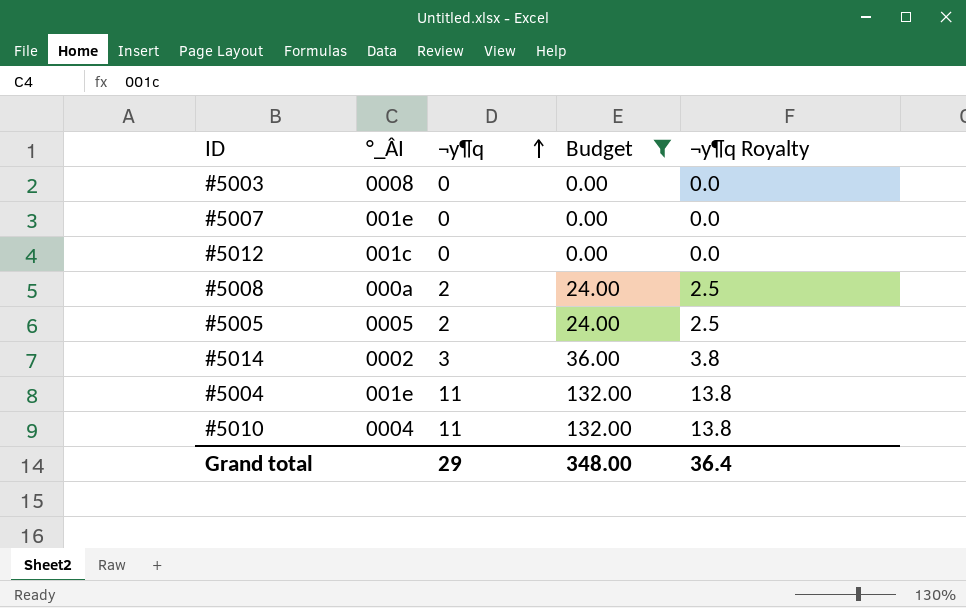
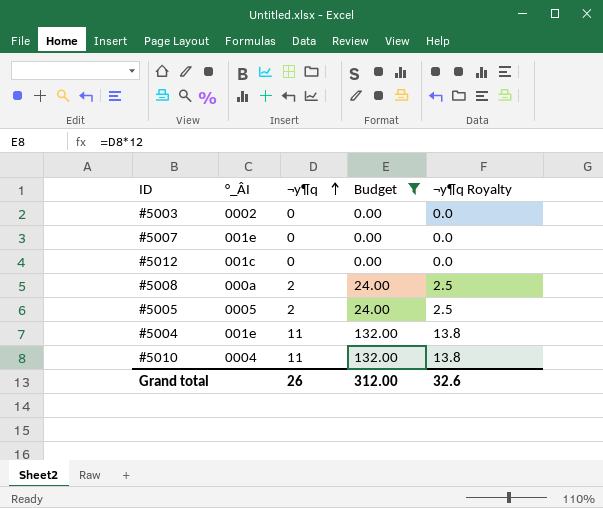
row #5014: 0002 | 3 | 36.00 | 3.8 -> none
#5003 | °_ÂI: 0008 -> 0002
Grand total | ¬y¶q: 29 -> 26
Grand total | Budget: 348.00 -> 312.00
Grand total | ¬y¶q Royalty: 36.4 -> 32.6

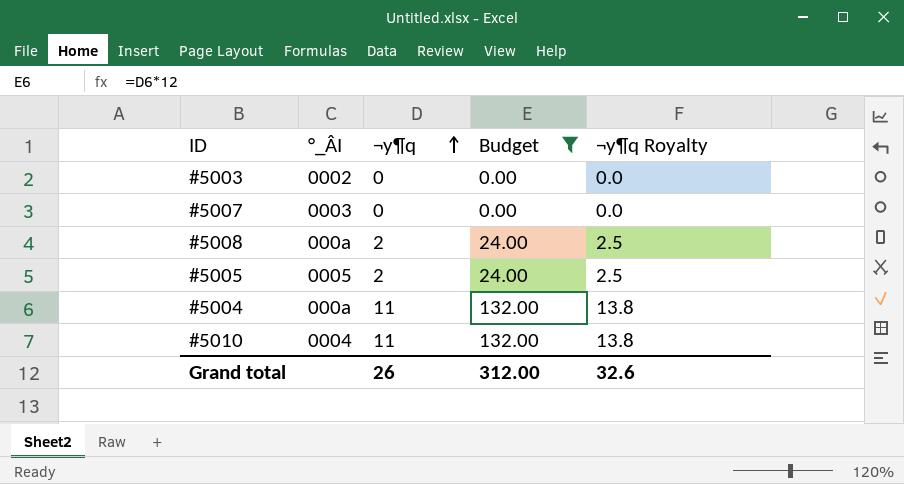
row #5012: 001c | 0 | 0.00 | 0.0 -> none
#5007 | °_ÂI: 001e -> 0003
#5004 | °_ÂI: 001e -> 000a

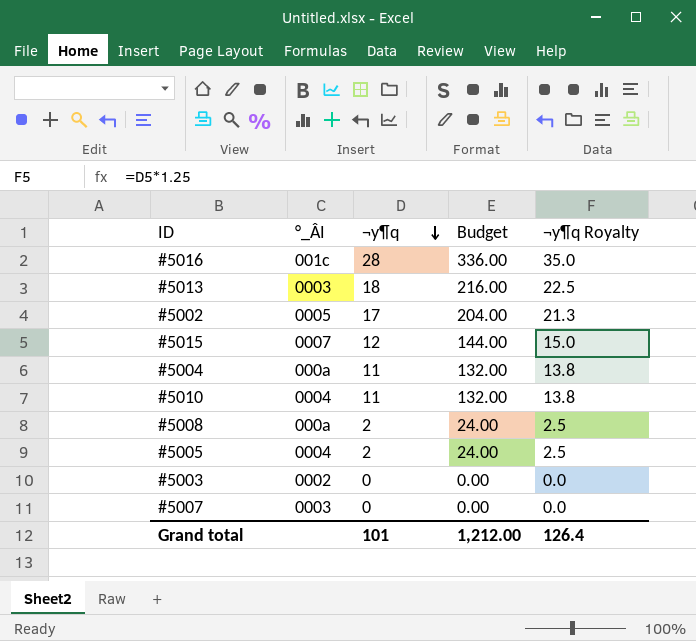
filter: Budget <= 132.00 -> none
row order: ¬y¶q ascending -> ¬y¶q descending
#5005 | °_ÂI: 0005 -> 0004
Grand total | ¬y¶q: 26 -> 101
Grand total | Budget: 312.00 -> 1,212.00
Grand total | ¬y¶q Royalty: 32.6 -> 126.4

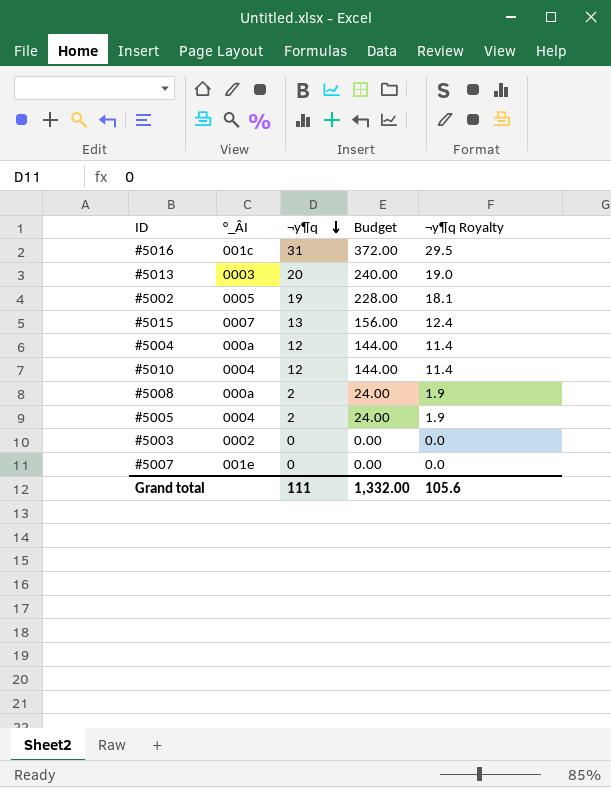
column ¬y¶q Royalty | formula: [¬y¶q] * 1.25 -> [¬y¶q] * 0.95
#5016 | ¬y¶q: 28 -> 31
#5016 | Budget: 336.00 -> 372.00
#5013 | ¬y¶q: 18 -> 20
#5013 | Budget: 216.00 -> 240.00
#5002 | ¬y¶q: 17 -> 19
#5002 | Budget: 204.00 -> 228.00
#5015 | ¬y¶q: 12 -> 13
#5015 | Budget: 144.00 -> 156.00
#5004 | ¬y¶q: 11 -> 12
#5004 | Budget: 132.00 -> 144.00
#5010 | ¬y¶q: 11 -> 12
#5010 | Budget: 132.00 -> 144.00
#5007 | °_ÂI: 0003 -> 001e
Grand total | ¬y¶q: 101 -> 111
Grand total | Budget: 1,212.00 -> 1,332.00
Grand total | ¬y¶q Royalty: 126.4 -> 105.6

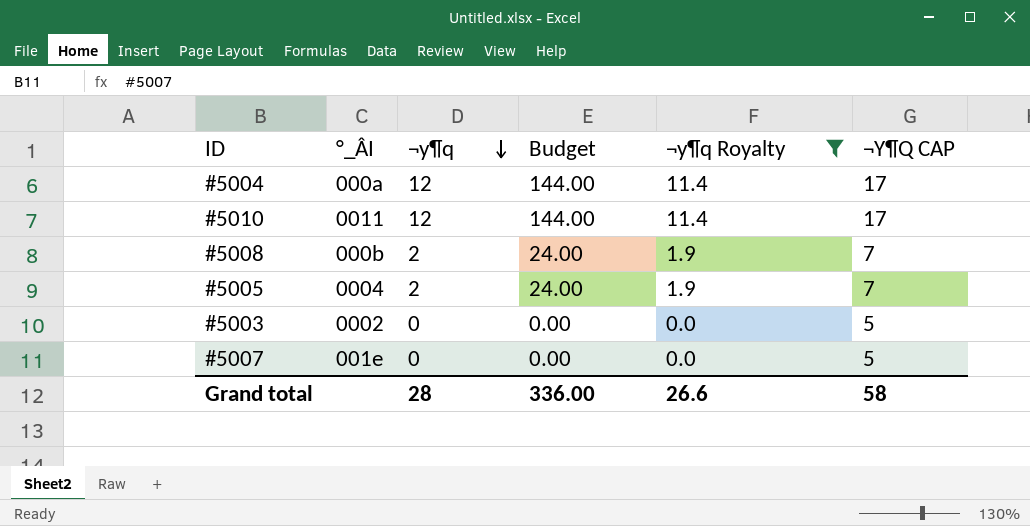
filter: none -> ¬y¶q Royalty <= 11.4
column ¬Y¶Q CAP | formula: none -> [¬y¶q] + 5
#5010 | °_ÂI: 0004 -> 0011
#5008 | °_ÂI: 000a -> 000b
Grand total | ¬y¶q: 111 -> 28
Grand total | Budget: 1,332.00 -> 336.00
Grand total | ¬y¶q Royalty: 105.6 -> 26.6

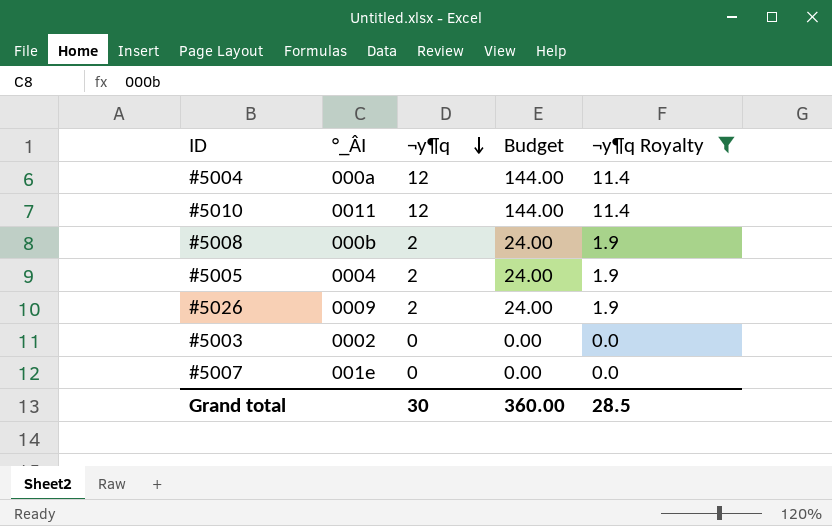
column ¬Y¶Q CAP | formula: [¬y¶q] + 5 -> none
row #5026: none -> 0009 | 2 | 24.00 | 1.9
Grand total | ¬y¶q: 28 -> 30
Grand total | Budget: 336.00 -> 360.00
Grand total | ¬y¶q Royalty: 26.6 -> 28.5

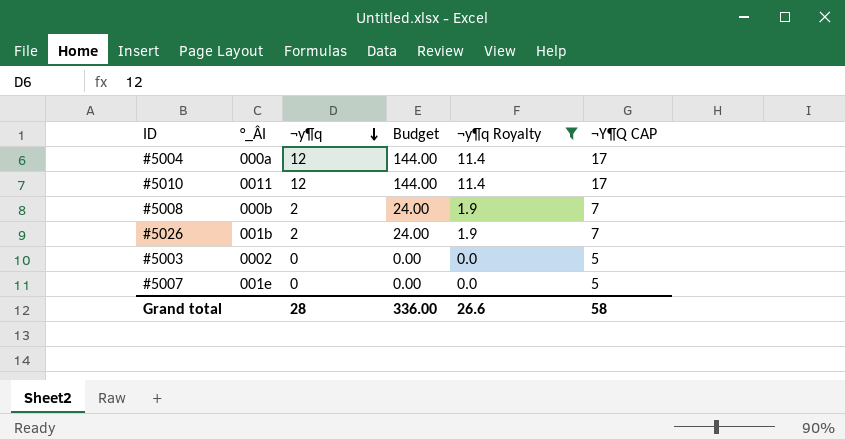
column ¬Y¶Q CAP | formula: none -> [¬y¶q] + 5
row #5005: 0004 | 2 | 24.00 | 1.9 -> none
#5026 | °_ÂI: 0009 -> 001b
Grand total | ¬y¶q: 30 -> 28
Grand total | Budget: 360.00 -> 336.00
Grand total | ¬y¶q Royalty: 28.5 -> 26.6

